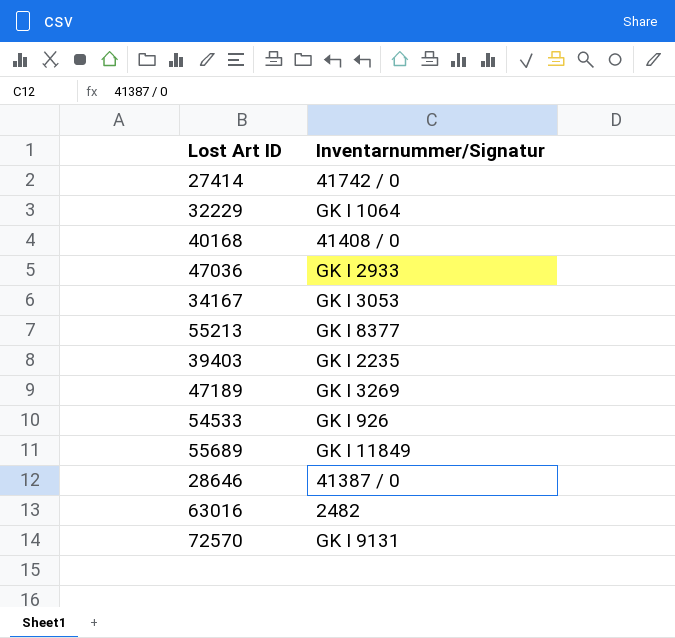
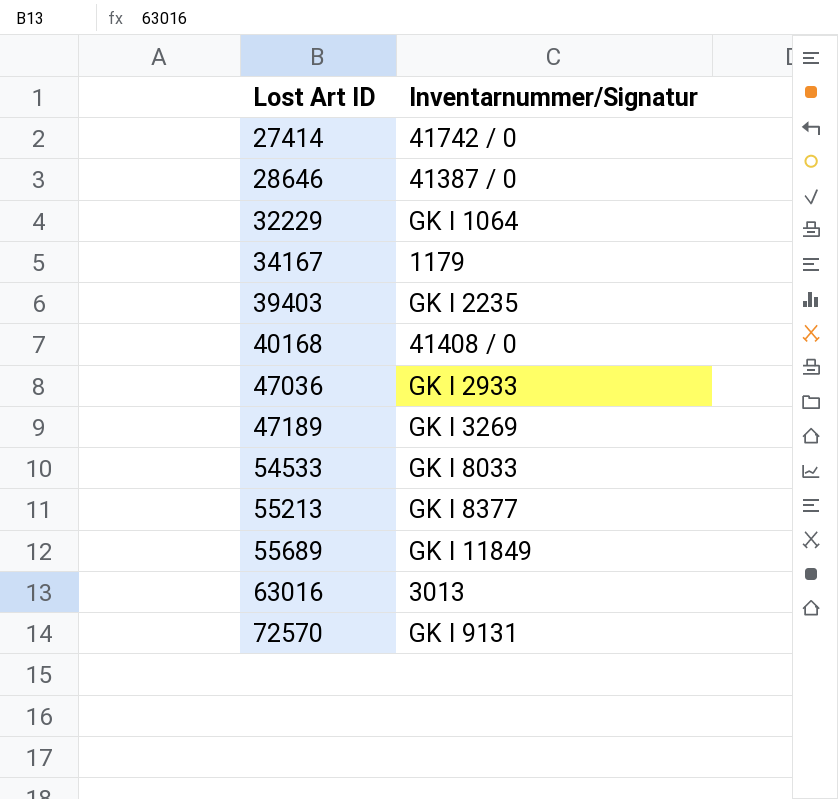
row order: none -> Lost Art ID ascending
34167 | Inventarnummer/Signatur: GK I 3053 -> 1179
54533 | Inventarnummer/Signatur: GK I 926 -> GK I 8033
63016 | Inventarnummer/Signatur: 2482 -> 3013

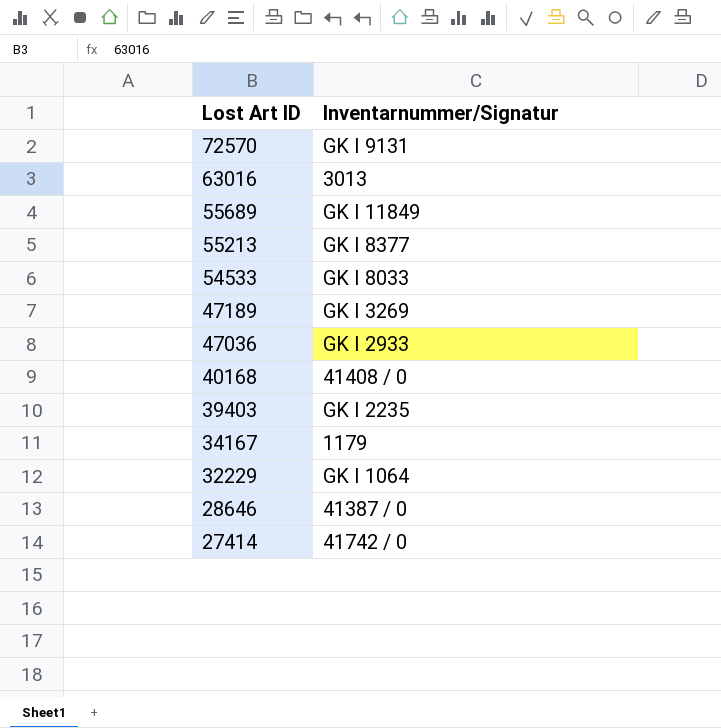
row order: Lost Art ID ascending -> Lost Art ID descending

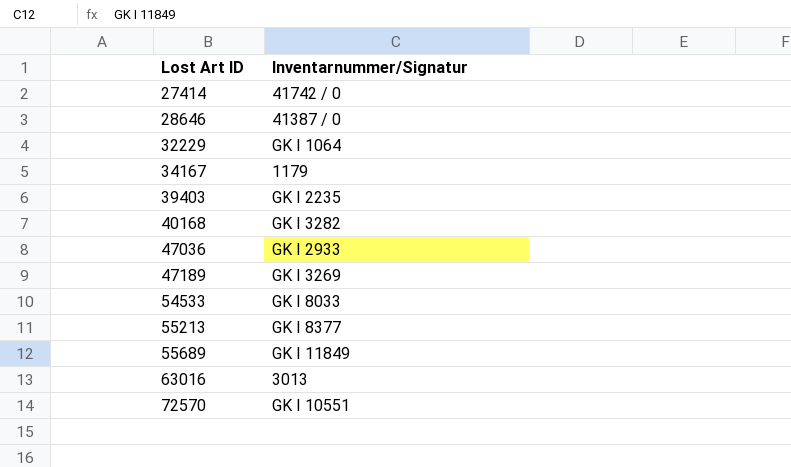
row order: Lost Art ID descending -> Lost Art ID ascending
40168 | Inventarnummer/Signatur: 41408 / 0 -> GK I 3282
72570 | Inventarnummer/Signatur: GK I 9131 -> GK I 10551

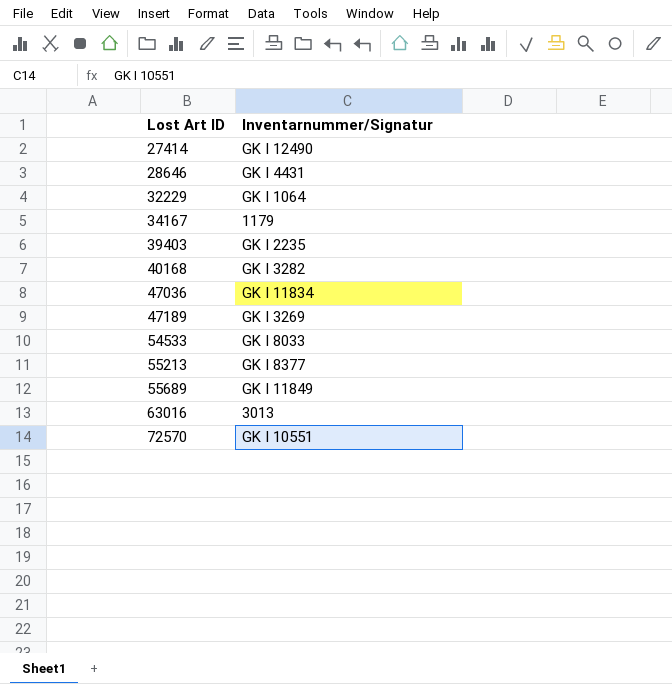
27414 | Inventarnummer/Signatur: 41742 / 0 -> GK I 12490
28646 | Inventarnummer/Signatur: 41387 / 0 -> GK I 4431
47036 | Inventarnummer/Signatur: GK I 2933 -> GK I 11834

